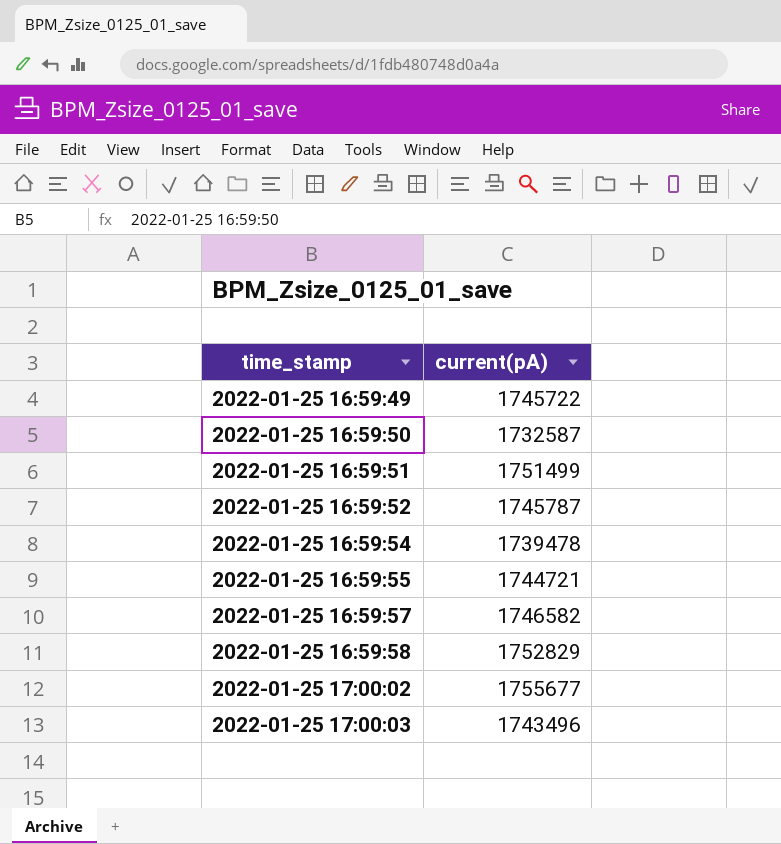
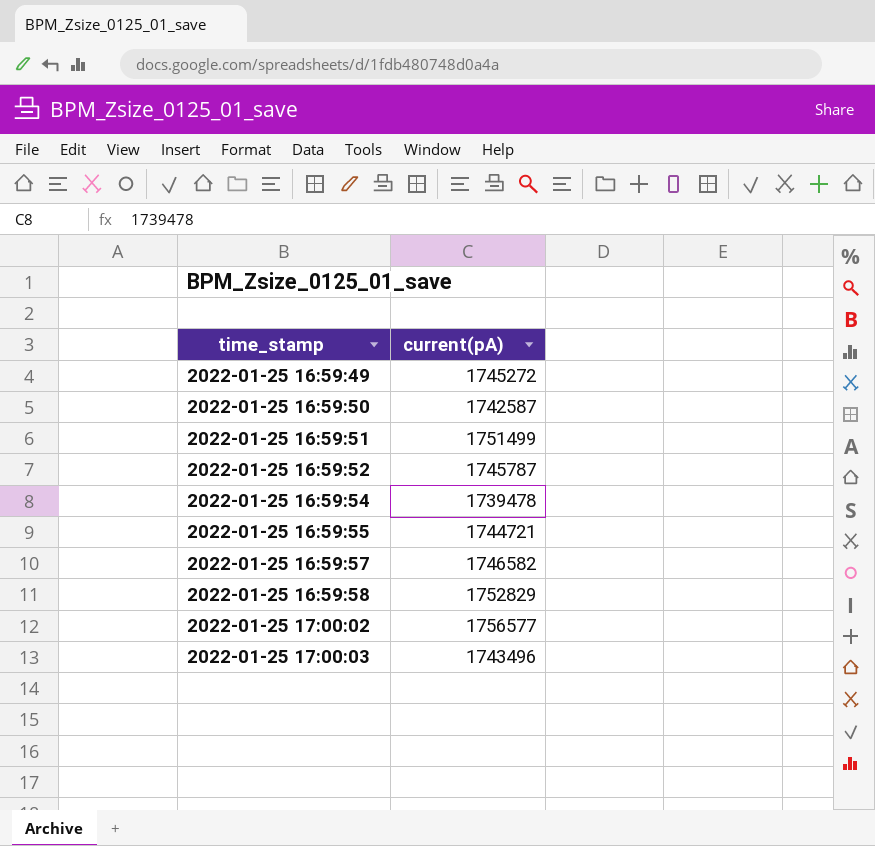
2022-01-25 16:59:49 | current(pA): 1745722 -> 1745272
2022-01-25 16:59:50 | current(pA): 1732587 -> 1742587
2022-01-25 17:00:02 | current(pA): 1755677 -> 1756577

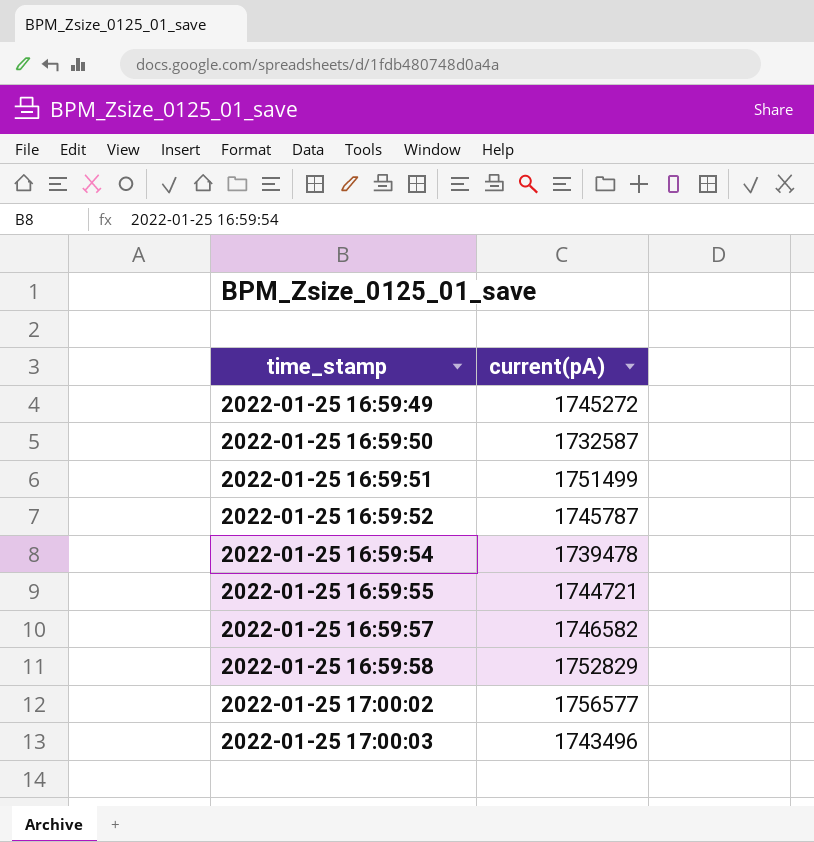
2022-01-25 16:59:50 | current(pA): 1742587 -> 1732587

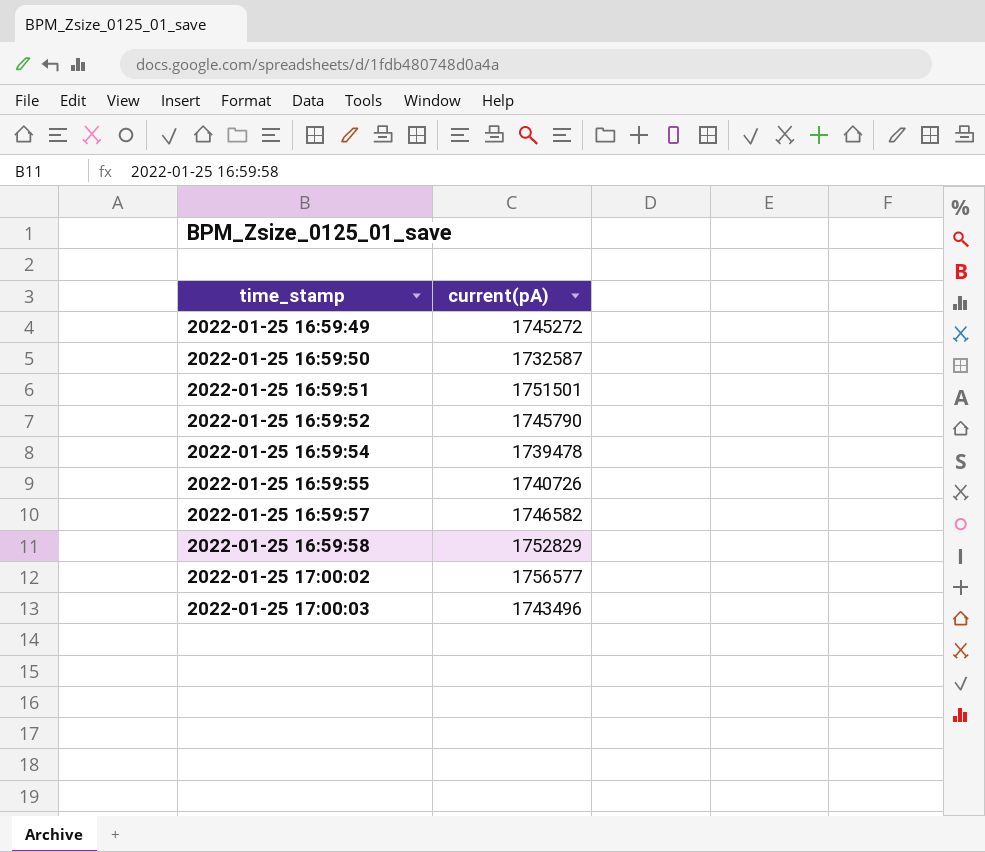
2022-01-25 16:59:51 | current(pA): 1751499 -> 1751501
2022-01-25 16:59:52 | current(pA): 1745787 -> 1745790
2022-01-25 16:59:55 | current(pA): 1744721 -> 1740726

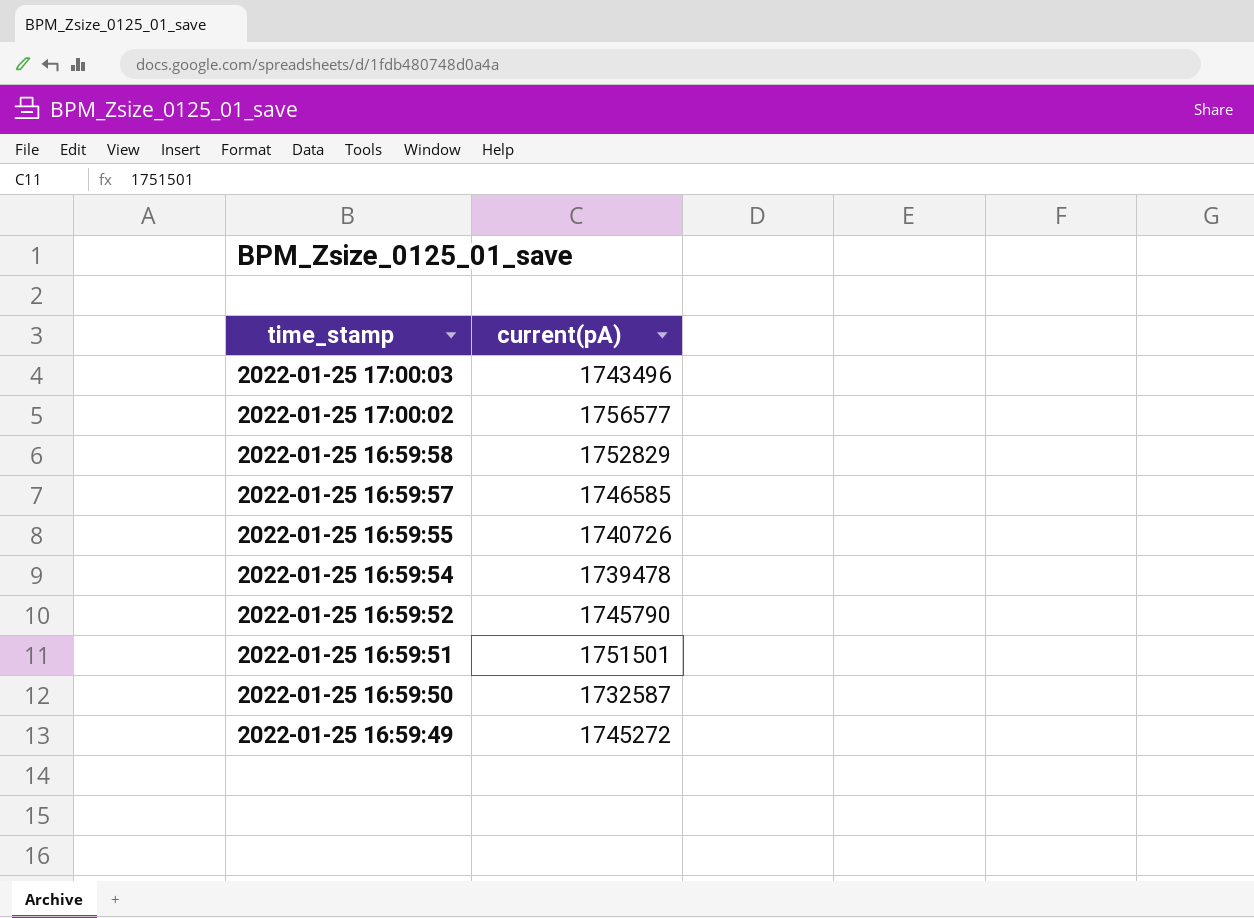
row order: time_stamp ascending -> time_stamp descending
2022-01-25 16:59:57 | current(pA): 1746582 -> 1746585

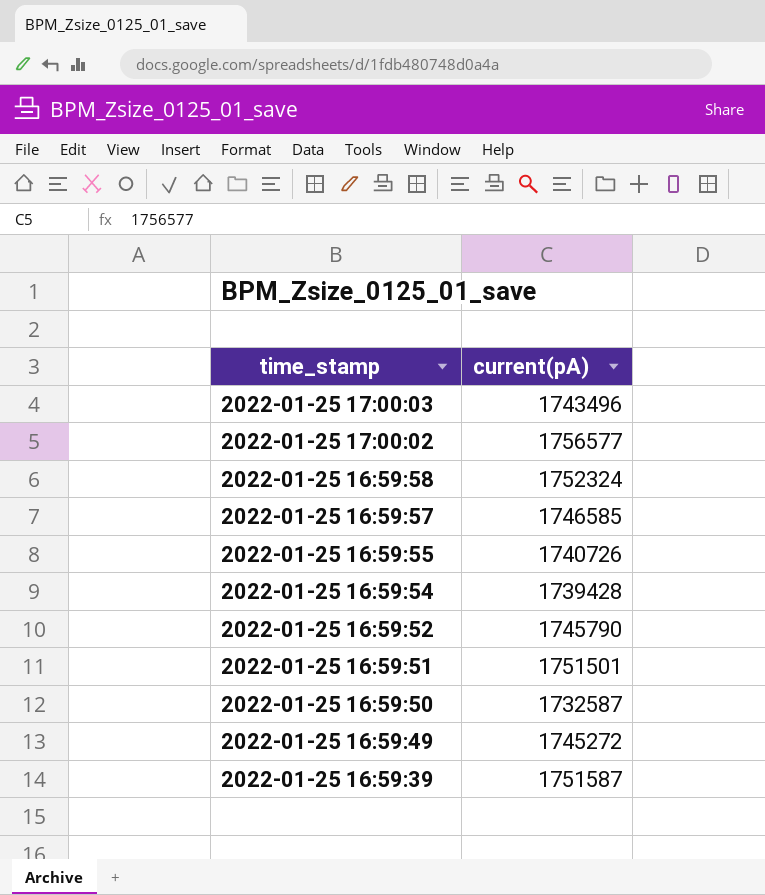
2022-01-25 16:59:58 | current(pA): 1752829 -> 1752324
2022-01-25 16:59:54 | current(pA): 1739478 -> 1739428
row 2022-01-25 16:59:39: none -> 1751587

